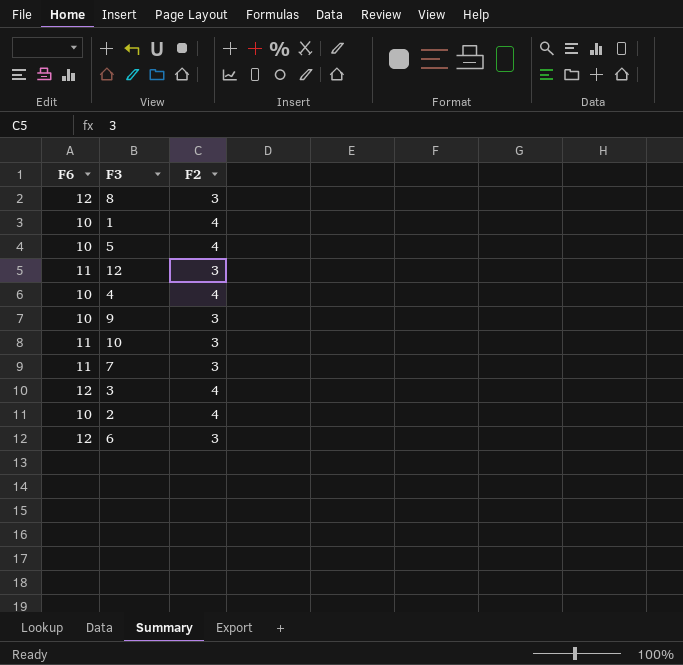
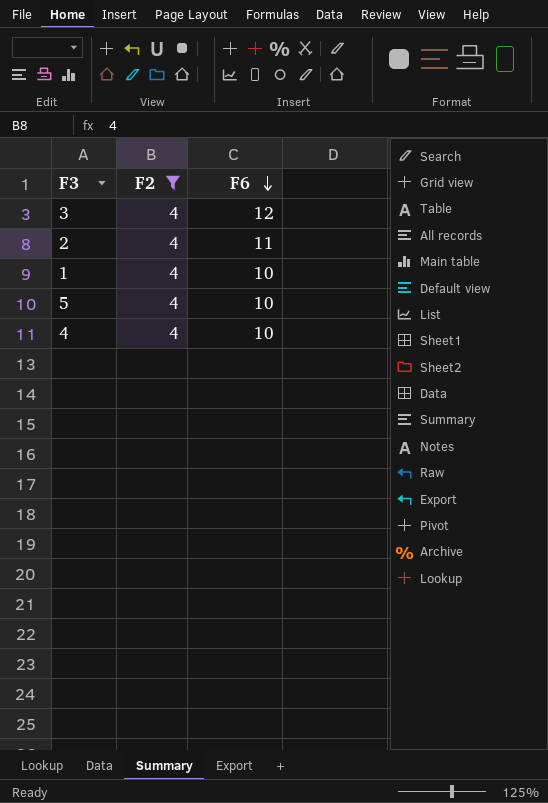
filter: none -> F2 = 4
row order: none -> F6 descending
column F6 | position: 1 -> 3
2 | F6: 10 -> 11

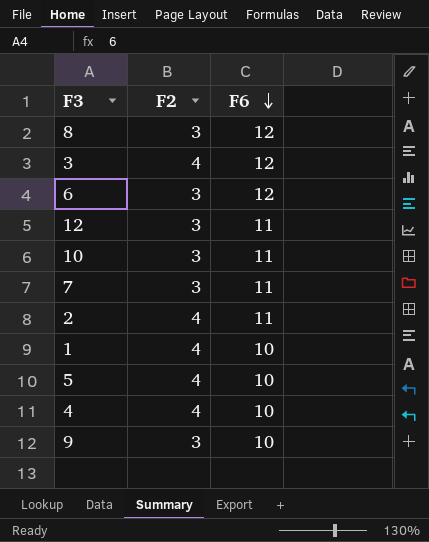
filter: F2 = 4 -> none

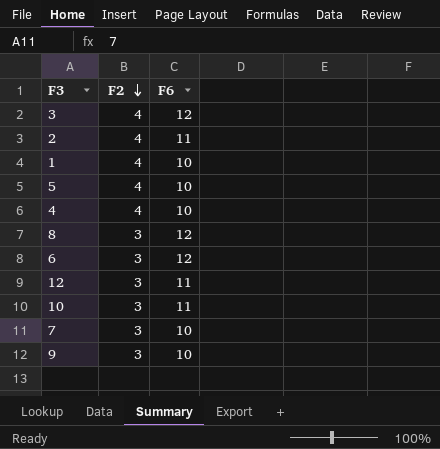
row order: F6 descending -> F2 descending
7 | F6: 11 -> 10

